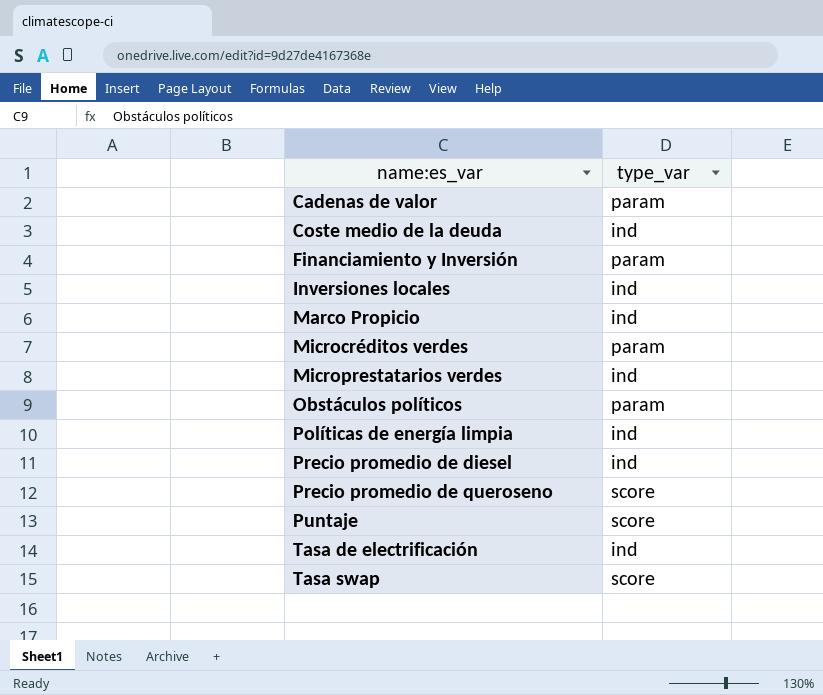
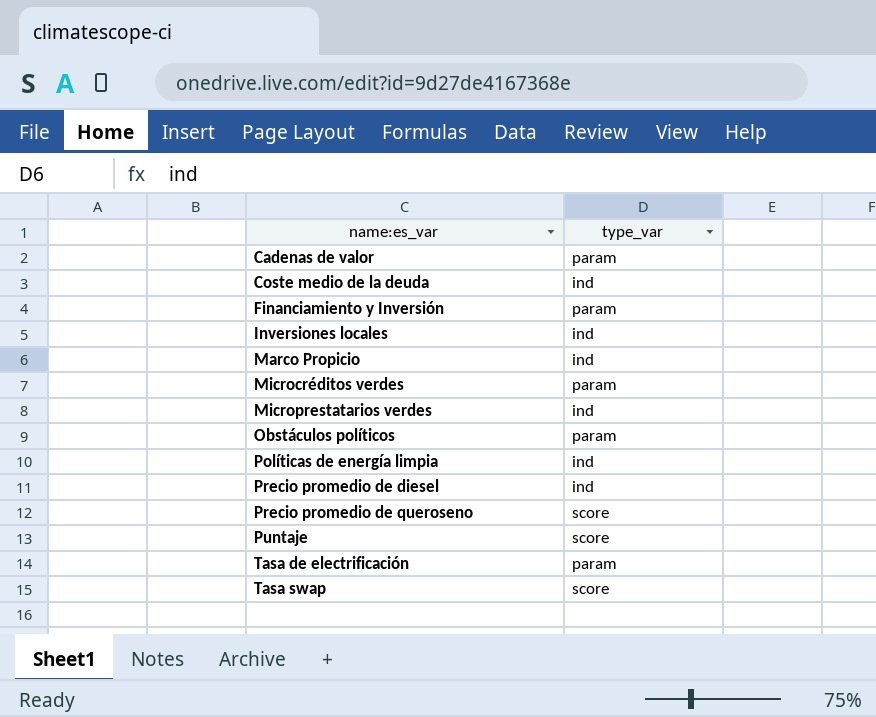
Tasa de electrificación | type_var: ind -> param

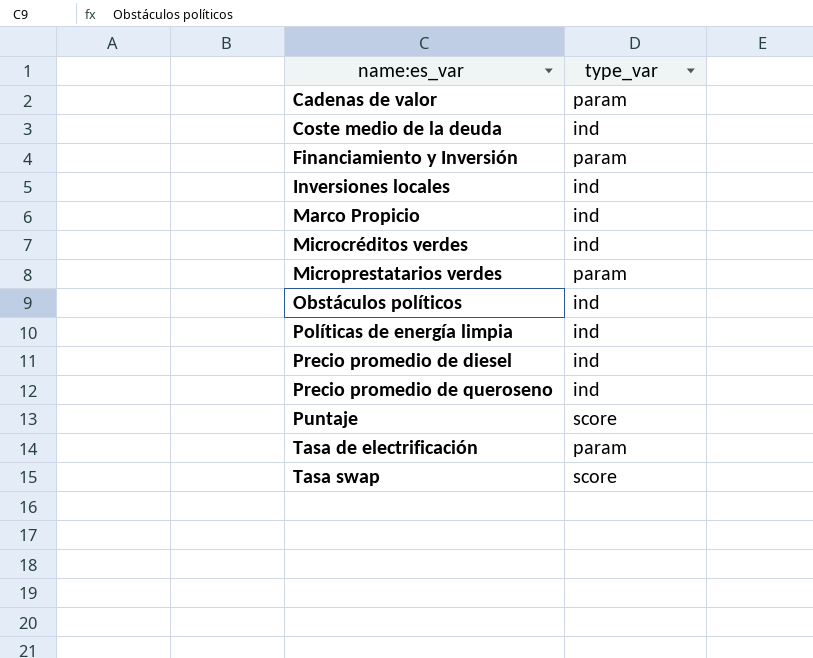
Microcréditos verdes | type_var: param -> ind
Microprestatarios verdes | type_var: ind -> param
Obstáculos políticos | type_var: param -> ind
Precio promedio de queroseno | type_var: score -> ind

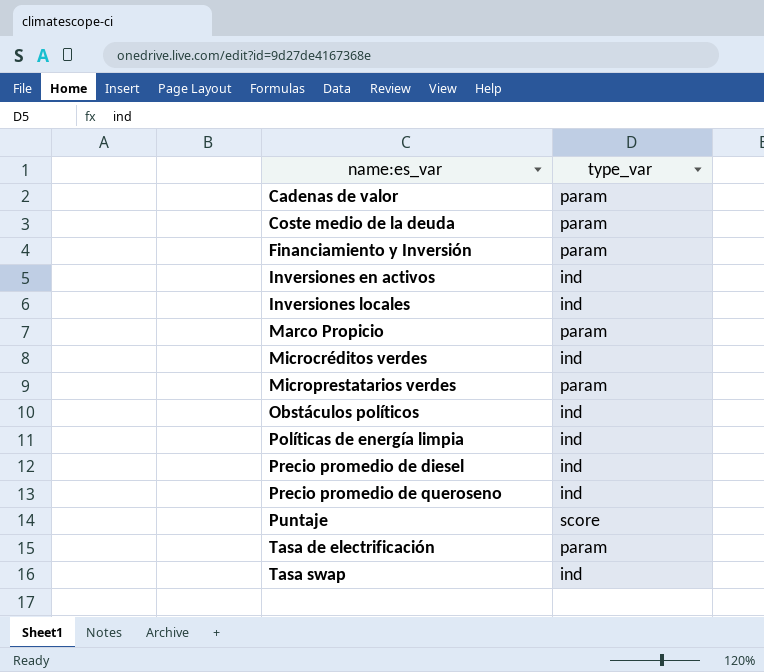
Coste medio de la deuda | type_var: ind -> param
row Inversiones en activos: none -> ind
Marco Propicio | type_var: ind -> param
Tasa swap | type_var: score -> ind

